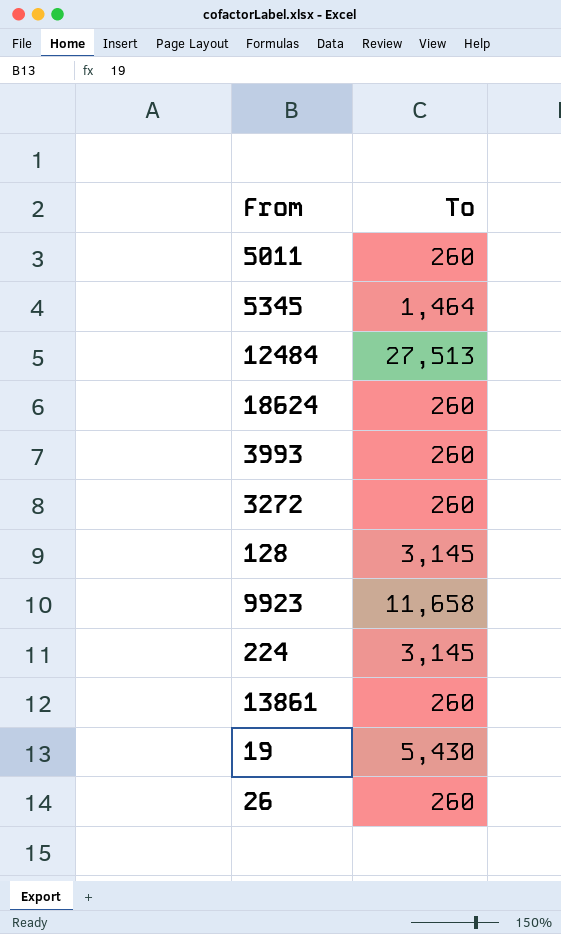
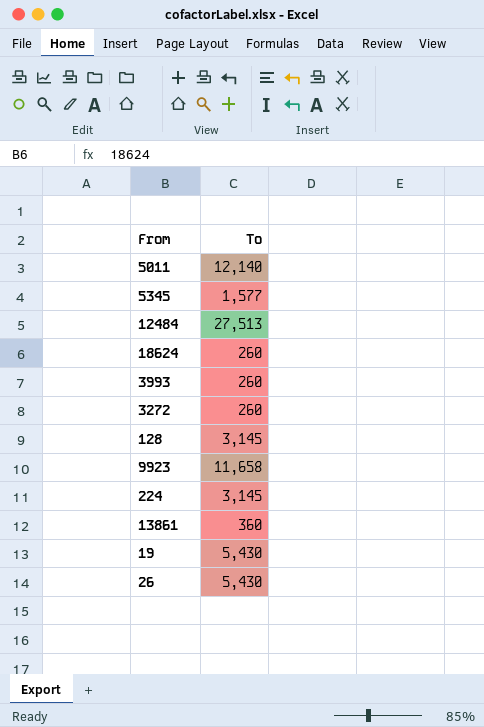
5011 | To: 260 -> 12,140
5345 | To: 1,464 -> 1,577
13861 | To: 260 -> 360
26 | To: 260 -> 5,430

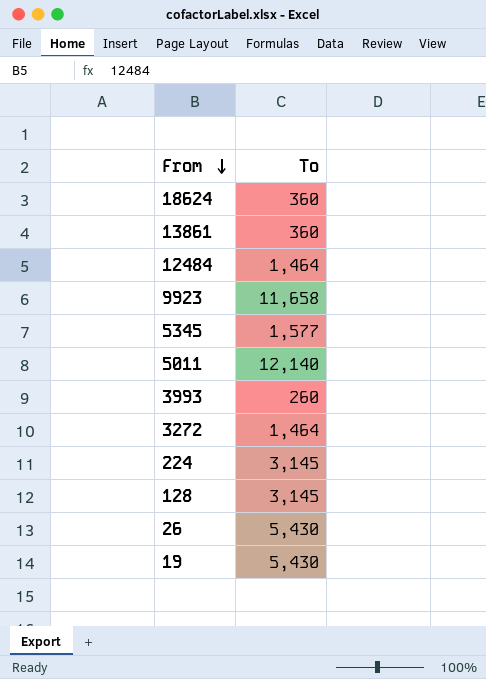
row order: none -> From descending
18624 | To: 260 -> 360
12484 | To: 27,513 -> 1,464
3272 | To: 260 -> 1,464

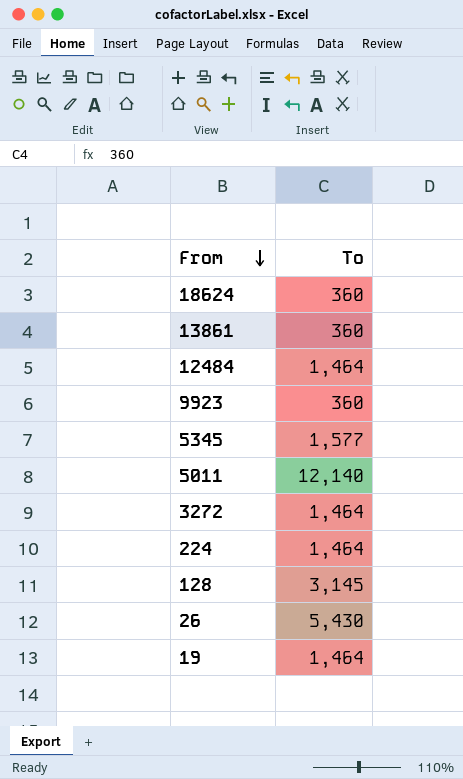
row 3993: 260 -> none
9923 | To: 11,658 -> 360
224 | To: 3,145 -> 1,464
19 | To: 5,430 -> 1,464

